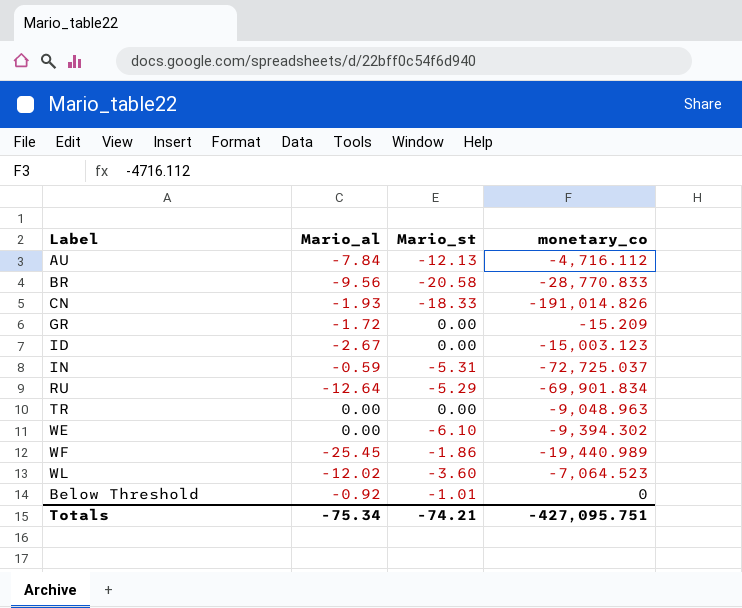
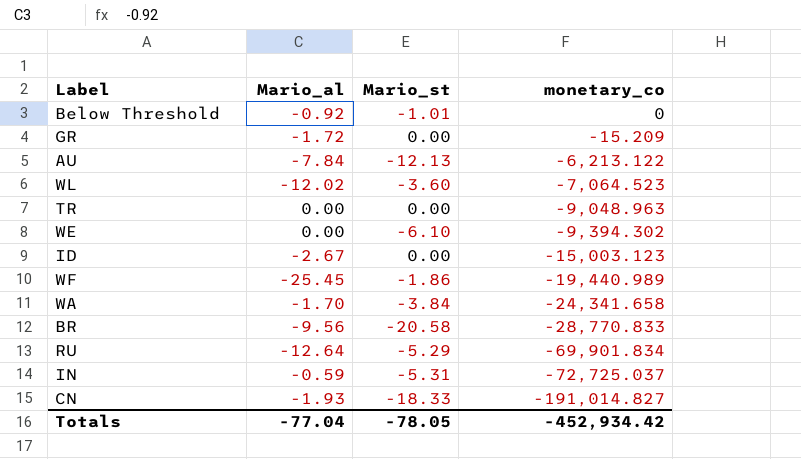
row order: none -> monetary_co descending
AU | monetary_co: -4,716.112 -> -6,213.122
row WA: none -> -1.70 | -3.84 | -24,341.658
CN | monetary_co: -191,014.826 -> -191,014.827
Totals | Mario_al: -75.34 -> -77.04
Totals | Mario_st: -74.21 -> -78.05
Totals | monetary_co: -427,095.751 -> -452,934.42

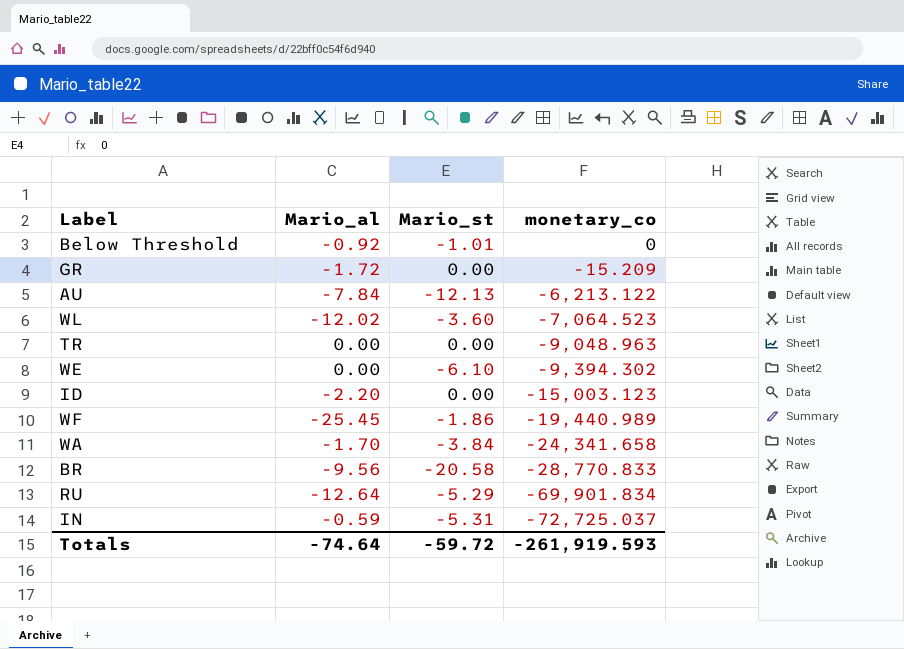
row CN: -1.93 | -18.33 | -191,014.827 -> none
ID | Mario_al: -2.67 -> -2.20
Totals | Mario_al: -77.04 -> -74.64
Totals | Mario_st: -78.05 -> -59.72
Totals | monetary_co: -452,934.42 -> -261,919.593

